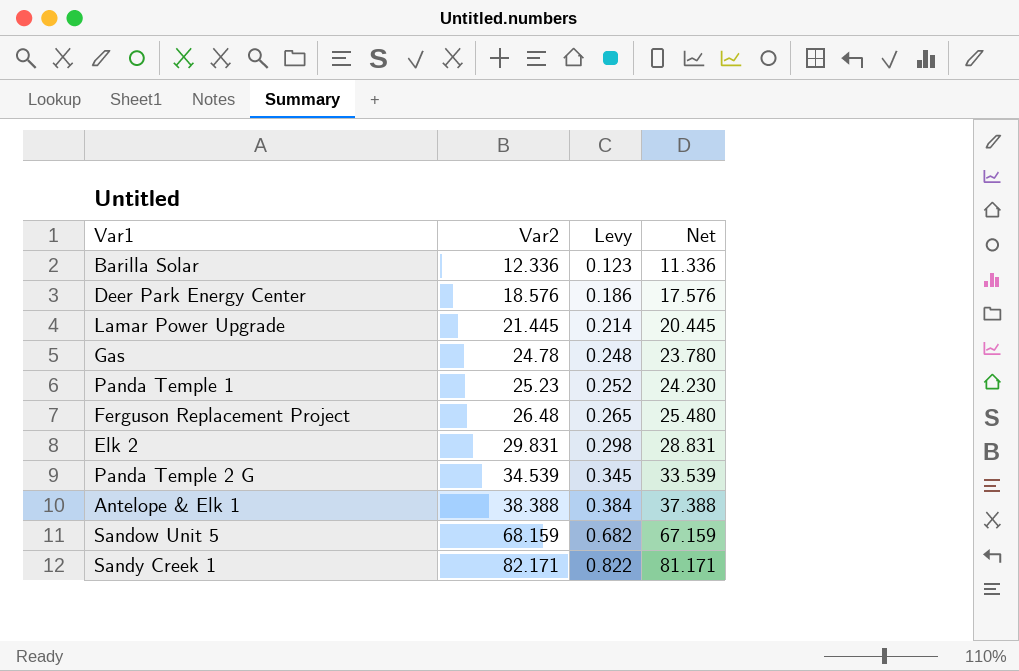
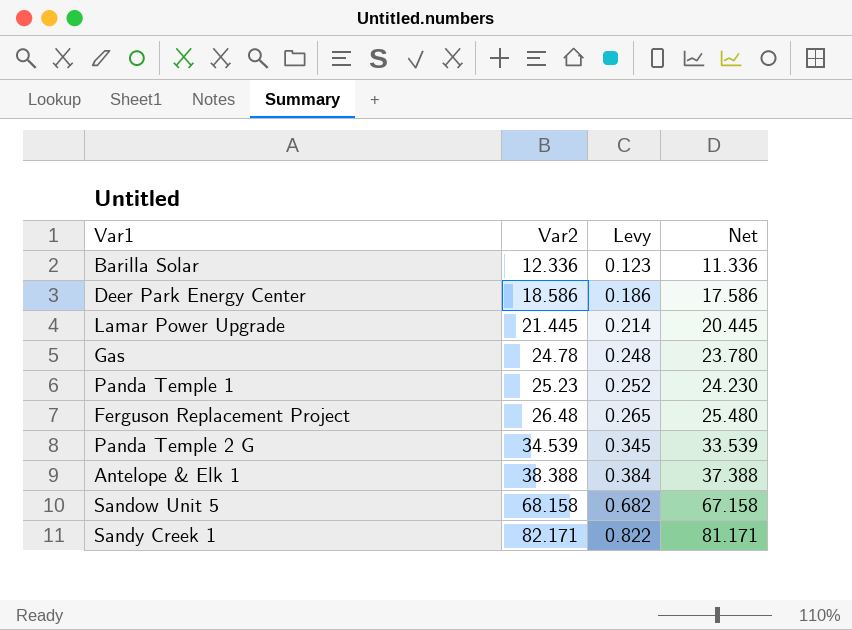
row Elk 2: 29.831 | 0.298 | 28.831 -> none
Deer Park Energy Center | Var2: 18.576 -> 18.586
Deer Park Energy Center | Net: 17.576 -> 17.586
Sandow Unit 5 | Var2: 68.159 -> 68.158
Sandow Unit 5 | Net: 67.159 -> 67.158

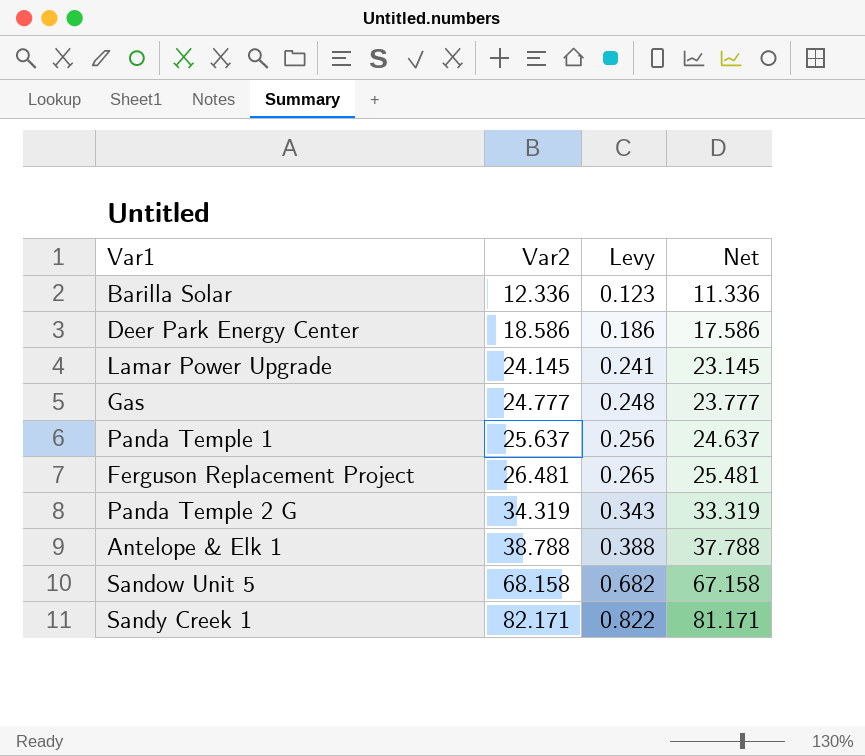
Lamar Power Upgrade | Var2: 21.445 -> 24.145
Lamar Power Upgrade | Levy: 0.214 -> 0.241
Lamar Power Upgrade | Net: 20.445 -> 23.145
Gas | Var2: 24.78 -> 24.777
Gas | Net: 23.780 -> 23.777
Panda Temple 1 | Var2: 25.23 -> 25.637
Panda Temple 1 | Levy: 0.252 -> 0.256
Panda Temple 1 | Net: 24.230 -> 24.637
Ferguson Replacement Project | Var2: 26.48 -> 26.481
Ferguson Replacement Project | Net: 25.480 -> 25.481
Panda Temple 2 G | Var2: 34.539 -> 34.319
Panda Temple 2 G | Levy: 0.345 -> 0.343
Panda Temple 2 G | Net: 33.539 -> 33.319
Antelope & Elk 1 | Var2: 38.388 -> 38.788
Antelope & Elk 1 | Levy: 0.384 -> 0.388
Antelope & Elk 1 | Net: 37.388 -> 37.788

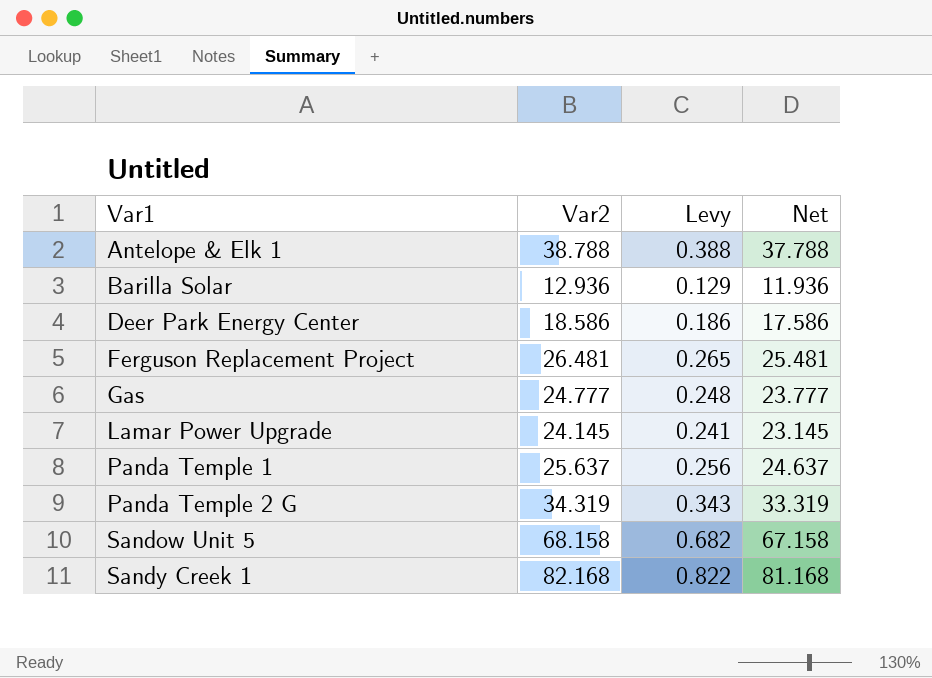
row order: Var2 ascending -> Var1 ascending
Barilla Solar | Var2: 12.336 -> 12.936
Barilla Solar | Levy: 0.123 -> 0.129
Barilla Solar | Net: 11.336 -> 11.936
Sandy Creek 1 | Var2: 82.171 -> 82.168
Sandy Creek 1 | Net: 81.171 -> 81.168

